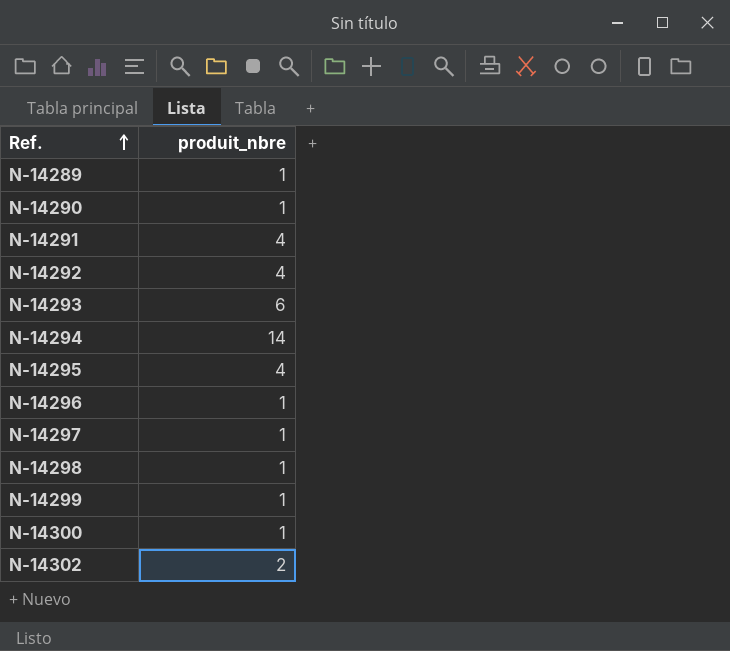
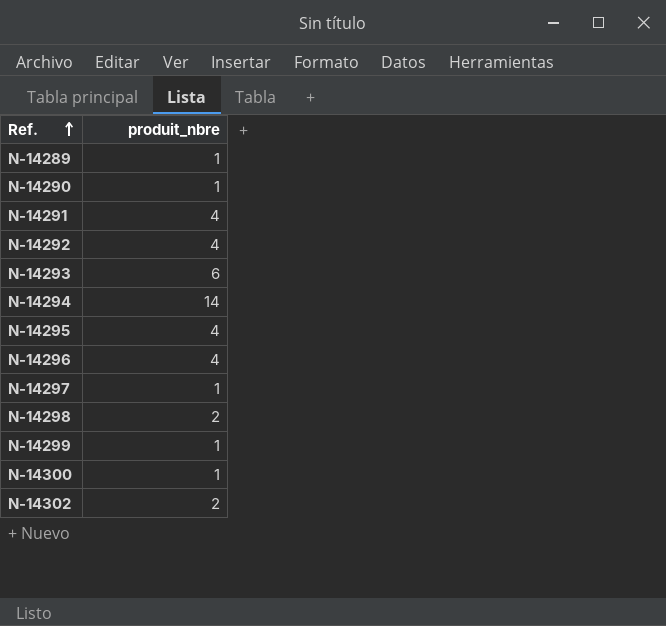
N-14296 | produit_nbre: 1 -> 4
N-14298 | produit_nbre: 1 -> 2

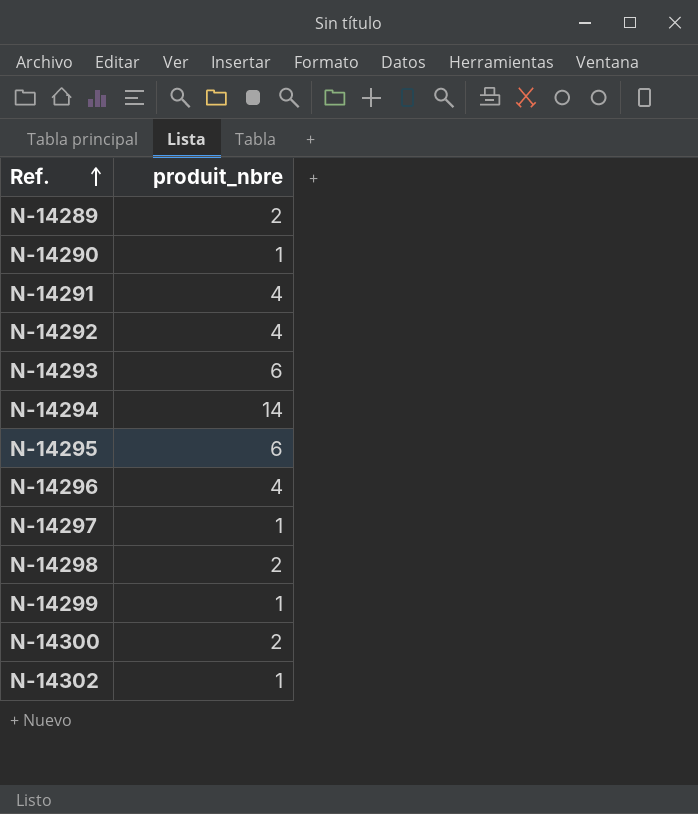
N-14289 | produit_nbre: 1 -> 2
N-14295 | produit_nbre: 4 -> 6
N-14300 | produit_nbre: 1 -> 2
N-14302 | produit_nbre: 2 -> 1

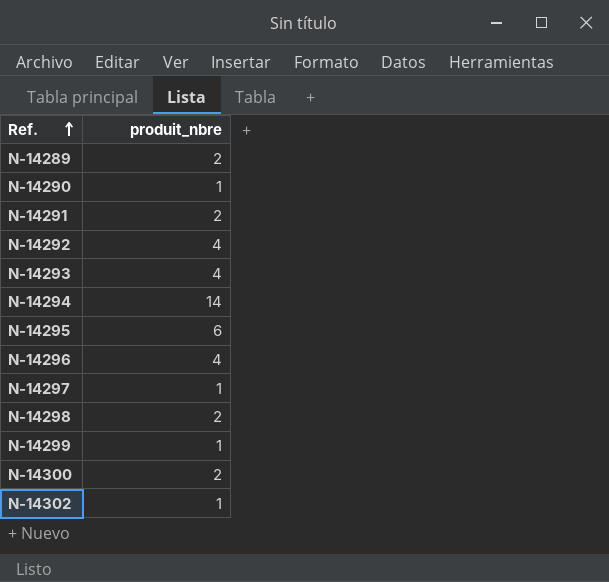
N-14291 | produit_nbre: 4 -> 2
N-14293 | produit_nbre: 6 -> 4

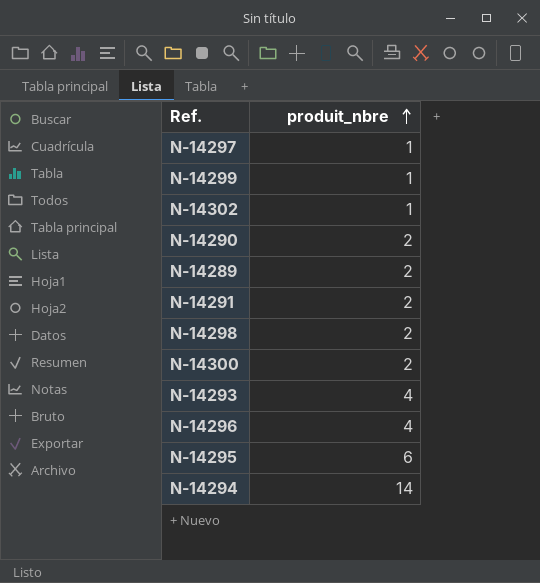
row order: Ref. ascending -> produit_nbre ascending
row N-14292: 4 -> none
N-14290 | produit_nbre: 1 -> 2

